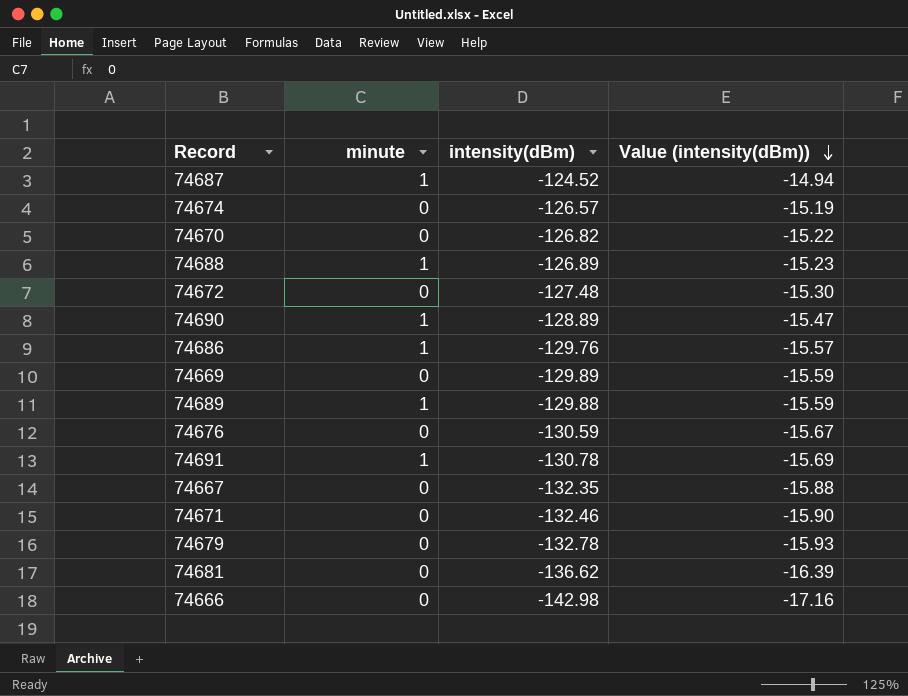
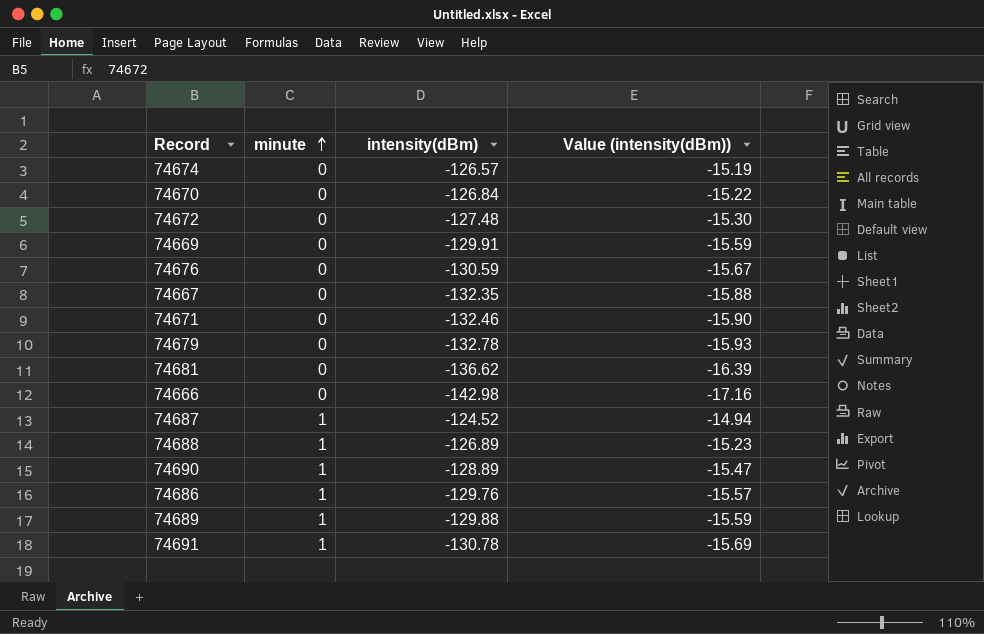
row order: Value (intensity(dBm)) descending -> minute ascending
74670 | intensity(dBm): -126.82 -> -126.84
74669 | intensity(dBm): -129.89 -> -129.91

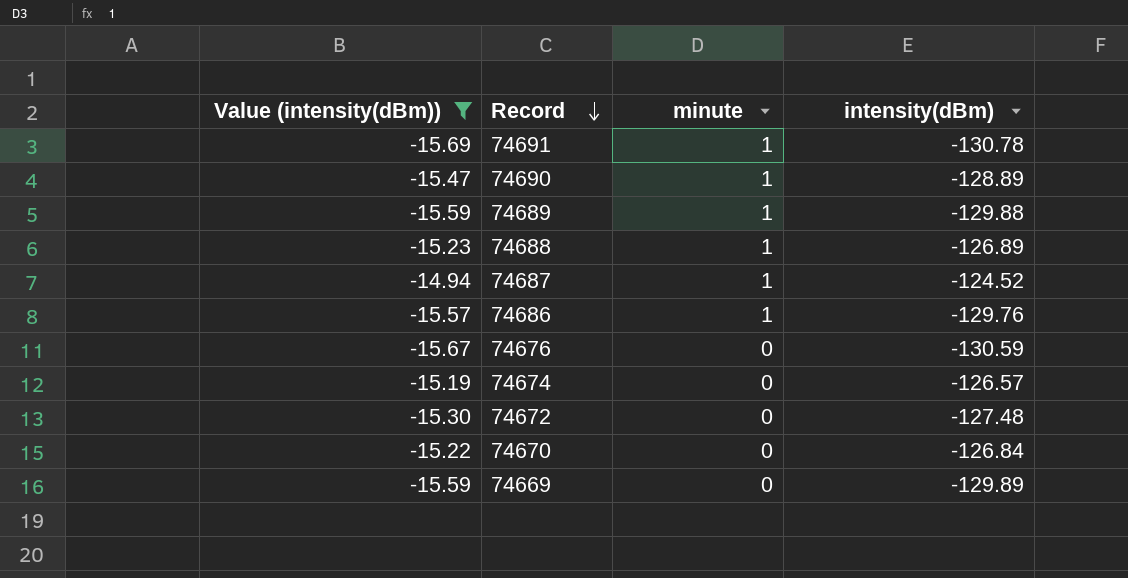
filter: none -> Value (intensity(dBm)) >= -15.69
row order: minute ascending -> Record descending
column Value (intensity(dBm)) | position: 4 -> 1
74669 | intensity(dBm): -129.91 -> -129.89

